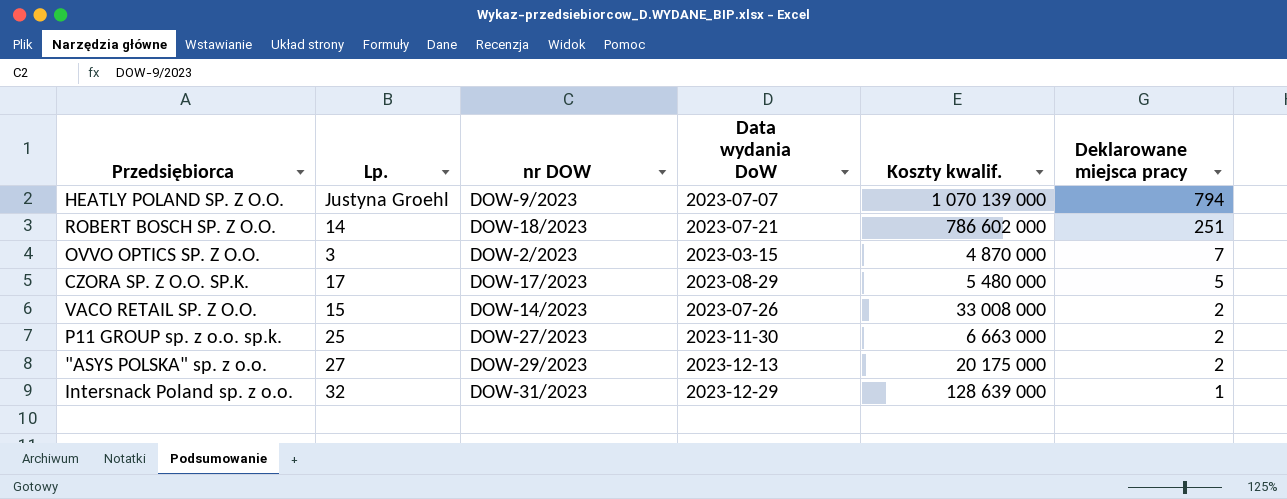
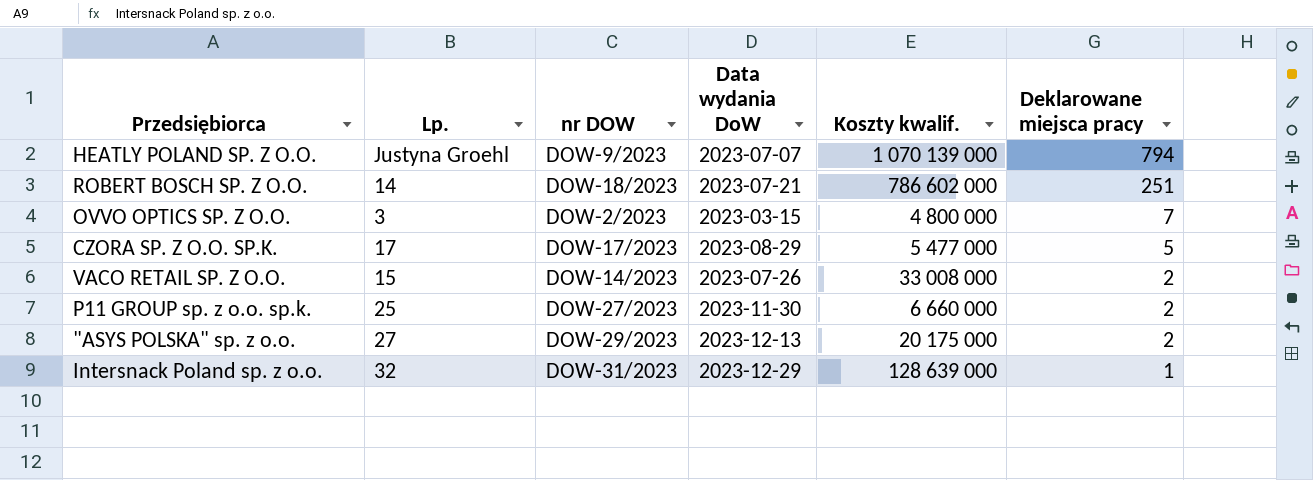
OVVO OPTICS SP. Z O.O. | Koszty kwalif.: 4 870 000 -> 4 800 000
CZORA SP. Z O.O. SP.K. | Koszty kwalif.: 5 480 000 -> 5 477 000
P11 GROUP sp. z o.o. sp.k. | Koszty kwalif.: 6 663 000 -> 6 660 000

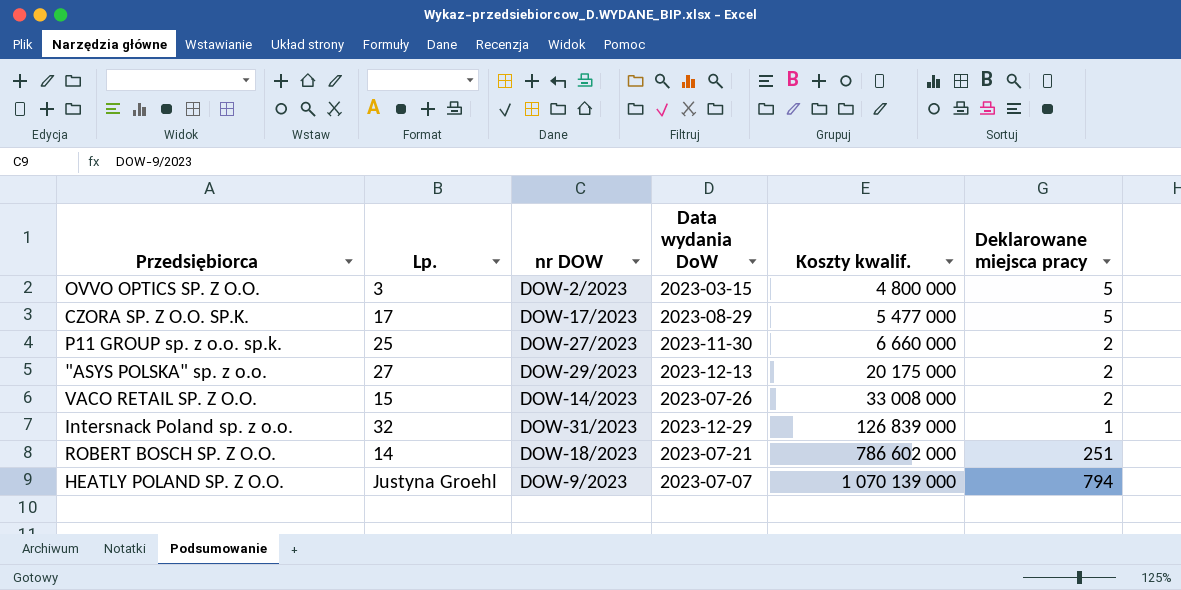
row order: Deklarowane miejsca pracy descending -> Koszty kwalif. ascending
OVVO OPTICS SP. Z O.O. | Deklarowane miejsca pracy: 7 -> 5
Intersnack Poland sp. z o.o. | Koszty kwalif.: 128 639 000 -> 126 839 000

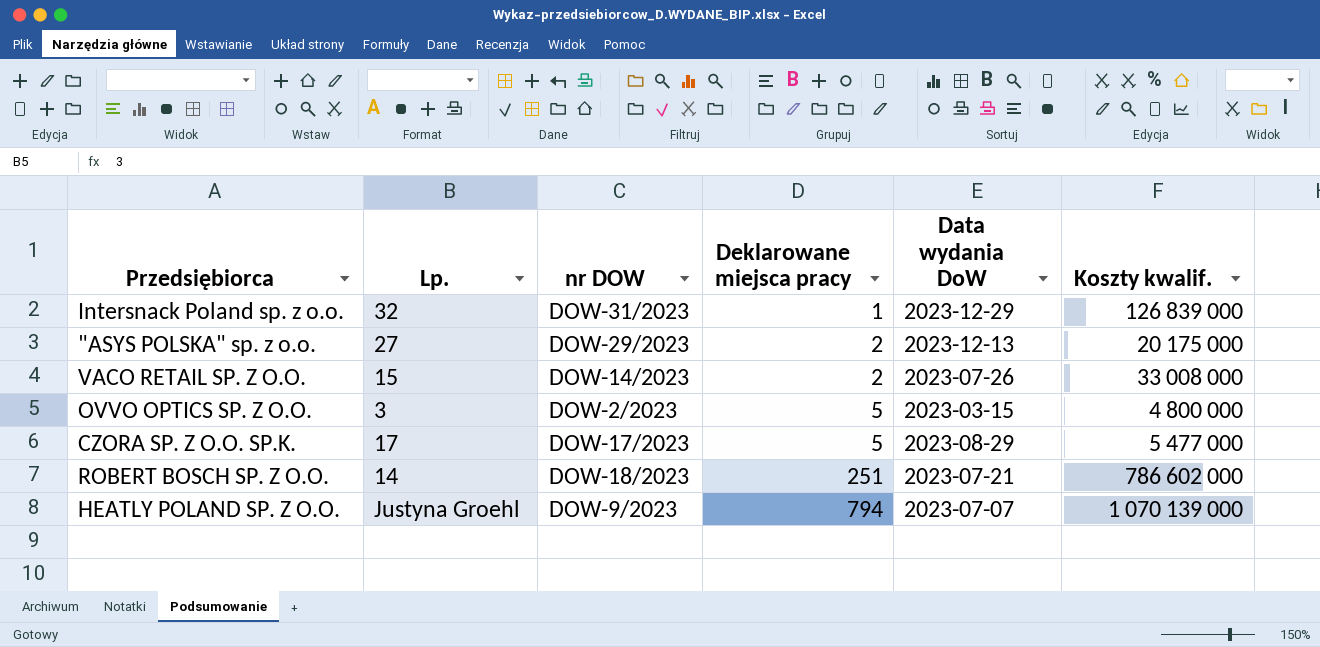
row order: Koszty kwalif. ascending -> Deklarowane miejsca pracy ascending
column Deklarowane miejsca pracy | position: 6 -> 4
row P11 GROUP sp. z o.o. sp.k.: 25 | DOW-27/2023 | 2023-11-30 | 6 660 000 | 2 -> none

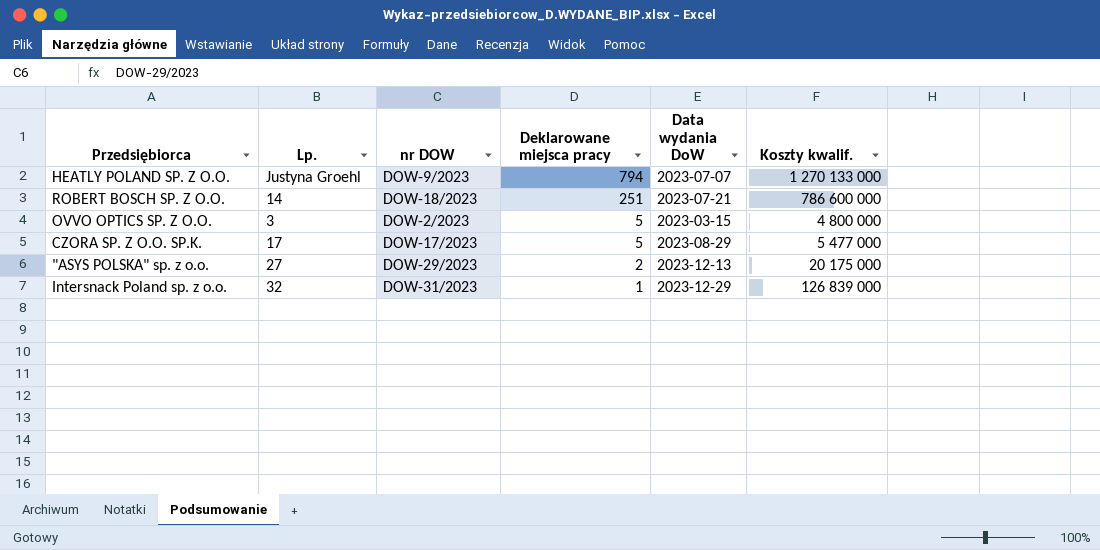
row order: Deklarowane miejsca pracy ascending -> Deklarowane miejsca pracy descending
row VACO RETAIL SP. Z O.O.: 15 | DOW-14/2023 | 2 | 2023-07-26 | 33 008 000 -> none
HEATLY POLAND SP. Z O.O. | Koszty kwalif.: 1 070 139 000 -> 1 270 133 000
ROBERT BOSCH SP. Z O.O. | Koszty kwalif.: 786 602 000 -> 786 600 000

